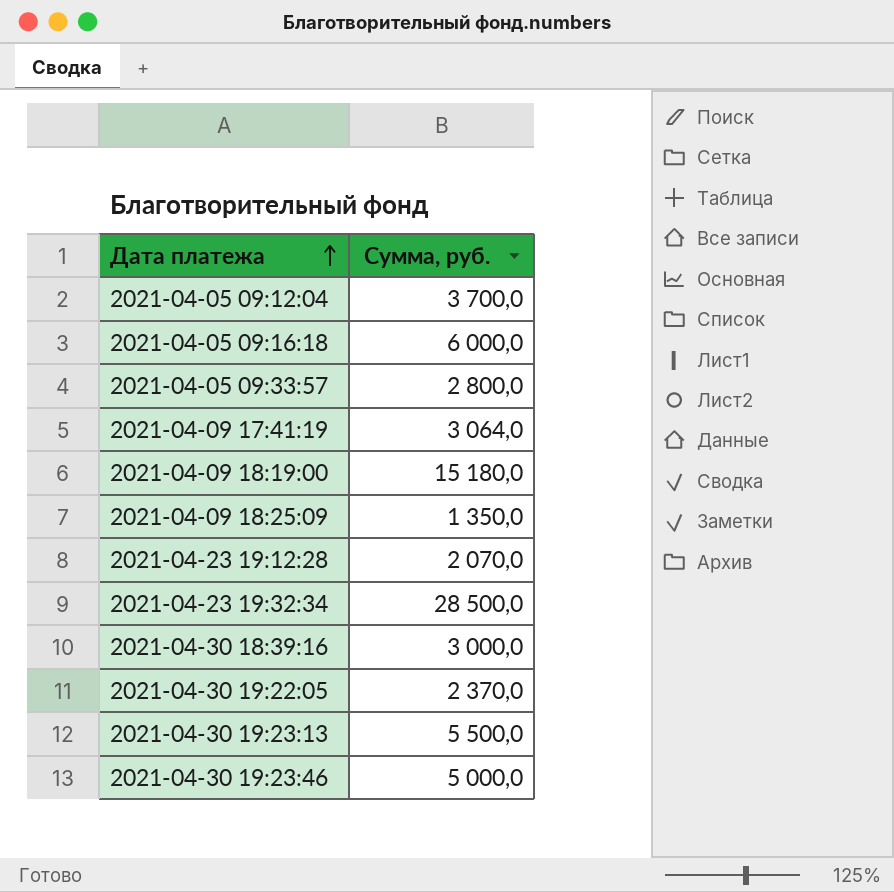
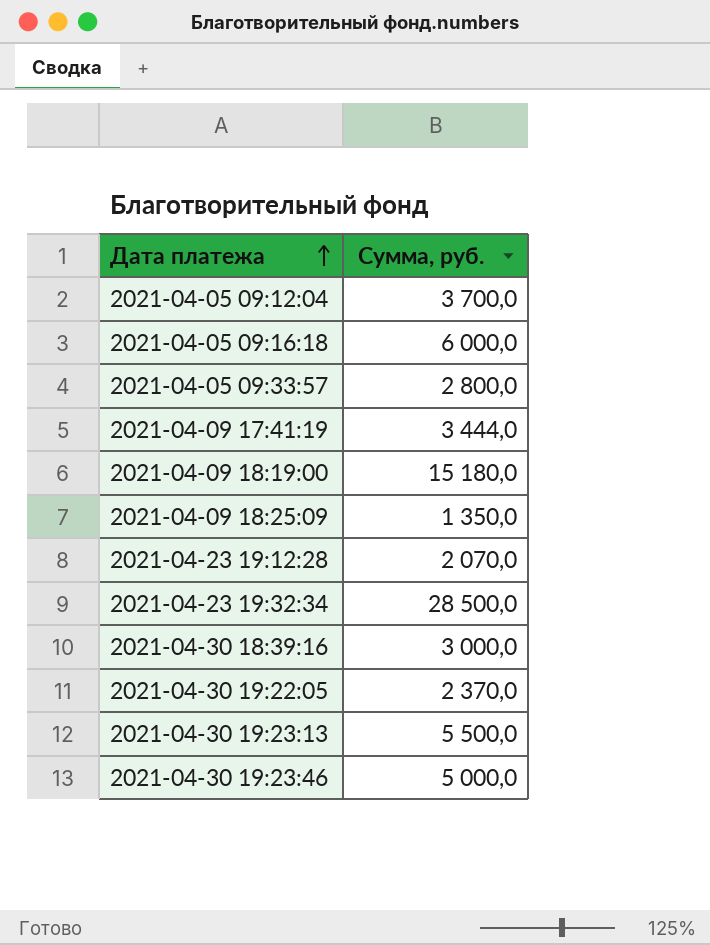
2021-04-09 17:41:19 | Сумма, руб.: 3 064,0 -> 3 444,0

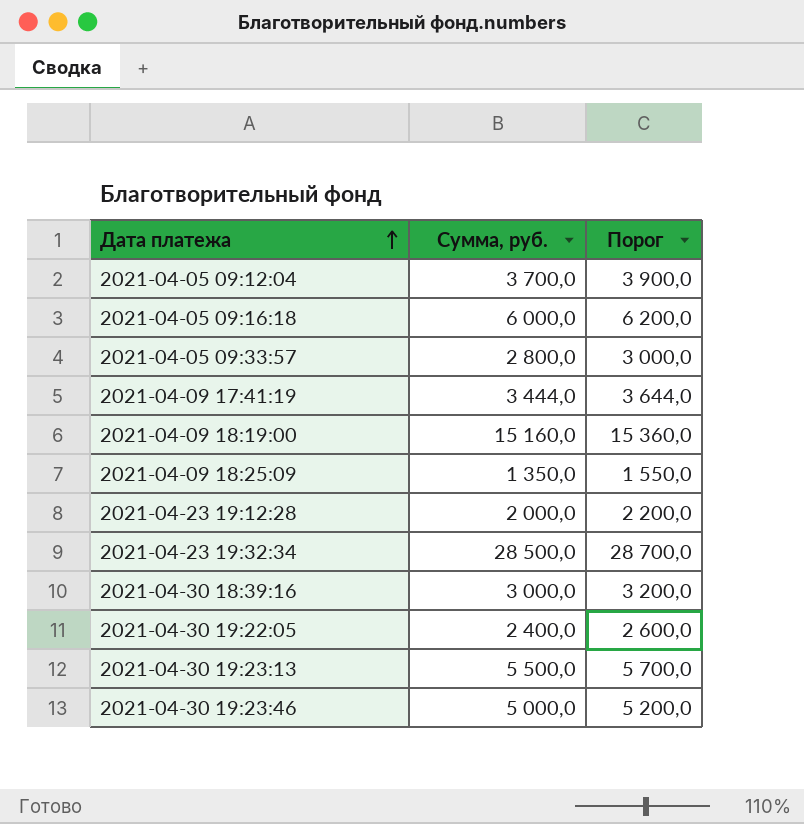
column Порог | formula: none -> [Сумма, руб.] + 200
2021-04-09 18:19:00 | Сумма, руб.: 15 180,0 -> 15 160,0
2021-04-23 19:12:28 | Сумма, руб.: 2 070,0 -> 2 000,0
2021-04-30 19:22:05 | Сумма, руб.: 2 370,0 -> 2 400,0

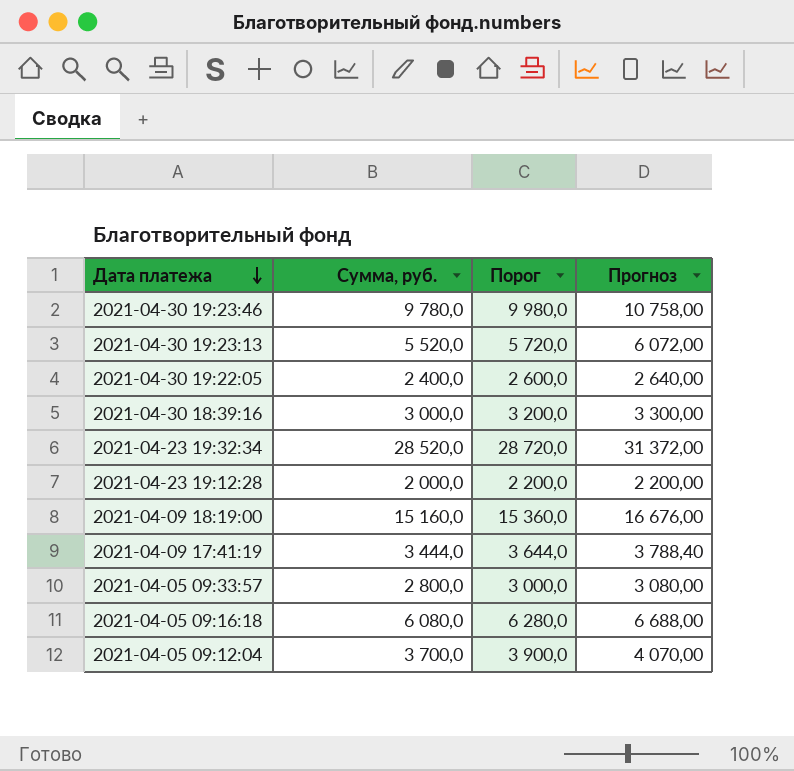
row order: Дата платежа ascending -> Дата платежа descending
column Прогноз | formula: none -> [Сумма, руб.] * 1,1
row 2021-04-09 18:25:09: 1 350,0 | 1 550,0 -> none
2021-04-30 19:23:46 | Сумма, руб.: 5 000,0 -> 9 780,0
2021-04-30 19:23:46 | Порог: 5 200,0 -> 9 980,0
2021-04-30 19:23:13 | Сумма, руб.: 5 500,0 -> 5 520,0
2021-04-30 19:23:13 | Порог: 5 700,0 -> 5 720,0
2021-04-23 19:32:34 | Сумма, руб.: 28 500,0 -> 28 520,0
2021-04-23 19:32:34 | Порог: 28 700,0 -> 28 720,0
2021-04-05 09:16:18 | Сумма, руб.: 6 000,0 -> 6 080,0
2021-04-05 09:16:18 | Порог: 6 200,0 -> 6 280,0

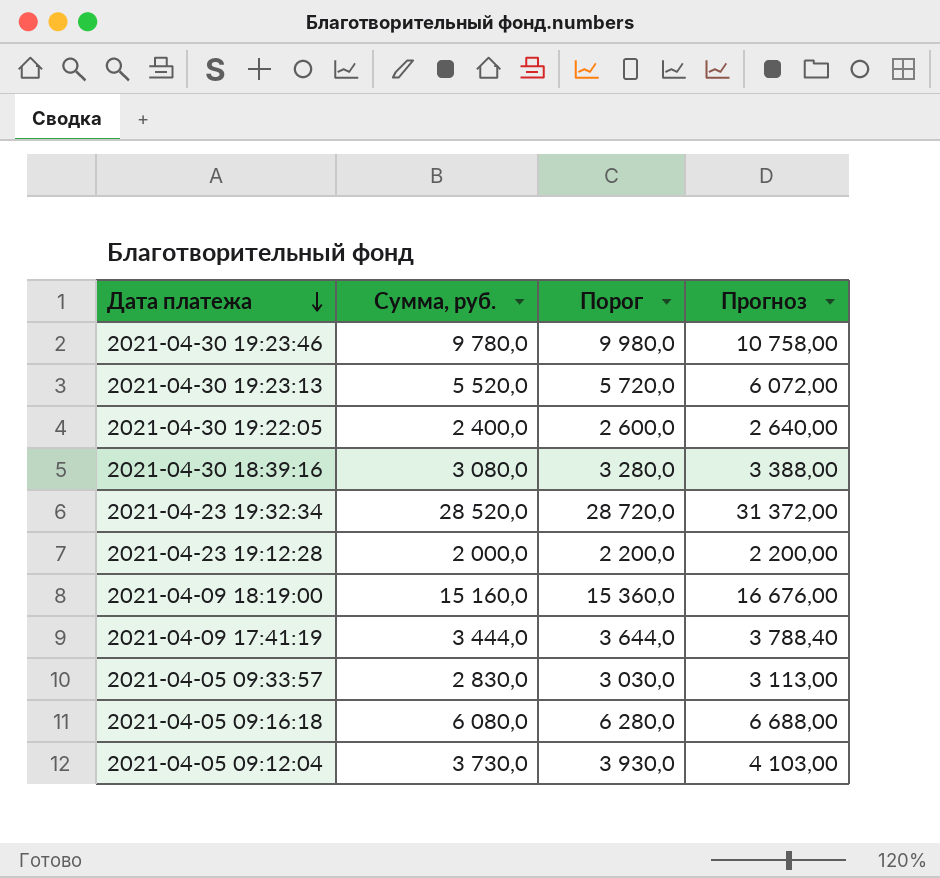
2021-04-30 18:39:16 | Сумма, руб.: 3 000,0 -> 3 080,0
2021-04-30 18:39:16 | Порог: 3 200,0 -> 3 280,0
2021-04-30 18:39:16 | Прогноз: 3 300,00 -> 3 388,00
2021-04-05 09:33:57 | Сумма, руб.: 2 800,0 -> 2 830,0
2021-04-05 09:33:57 | Порог: 3 000,0 -> 3 030,0
2021-04-05 09:33:57 | Прогноз: 3 080,00 -> 3 113,00
2021-04-05 09:12:04 | Сумма, руб.: 3 700,0 -> 3 730,0
2021-04-05 09:12:04 | Порог: 3 900,0 -> 3 930,0
2021-04-05 09:12:04 | Прогноз: 4 070,00 -> 4 103,00

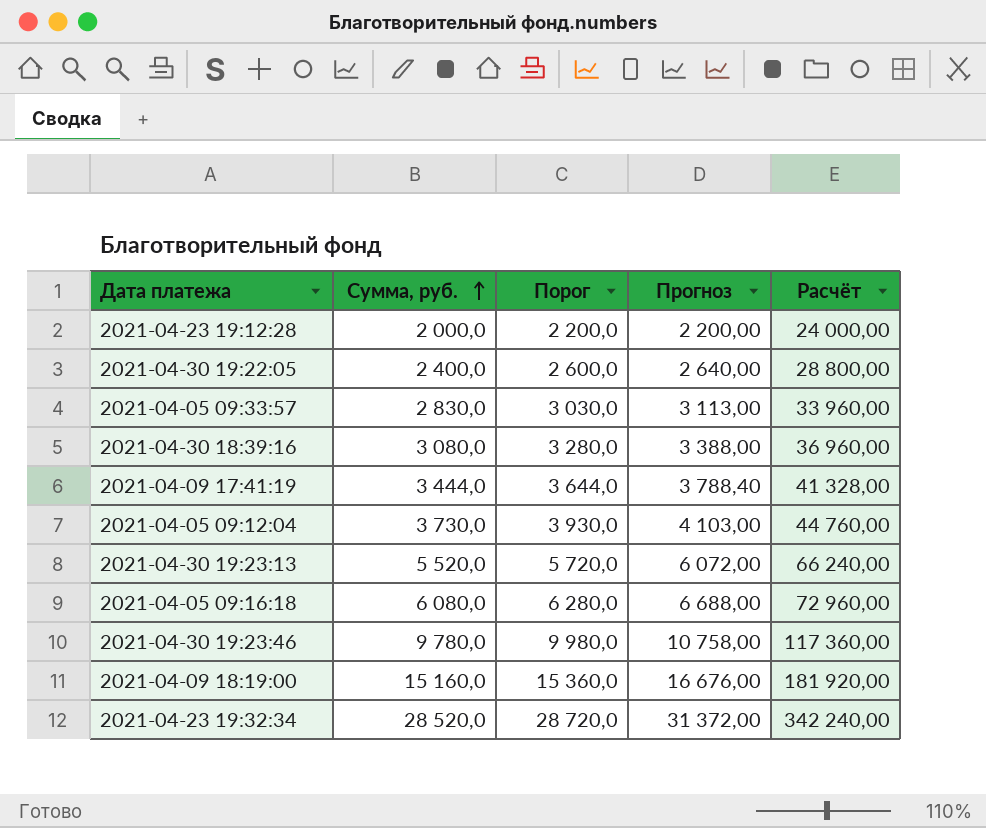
row order: Дата платежа descending -> Сумма, руб. ascending
column Расчёт | formula: none -> [Сумма, руб.] * 12

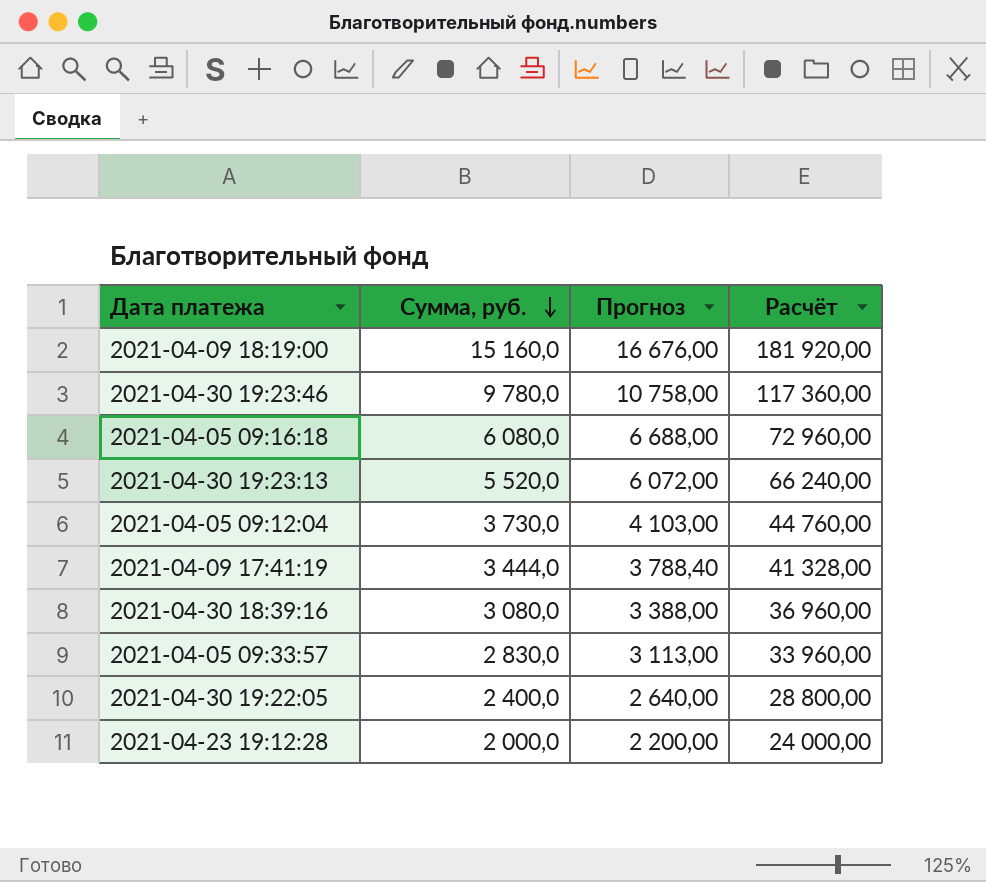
row order: Сумма, руб. ascending -> Сумма, руб. descending
column Порог | formula: [Сумма, руб.] + 200 -> none
row 2021-04-23 19:32:34: 28 520,0 | 28 720,0 | 31 372,00 | 342 240,00 -> none

